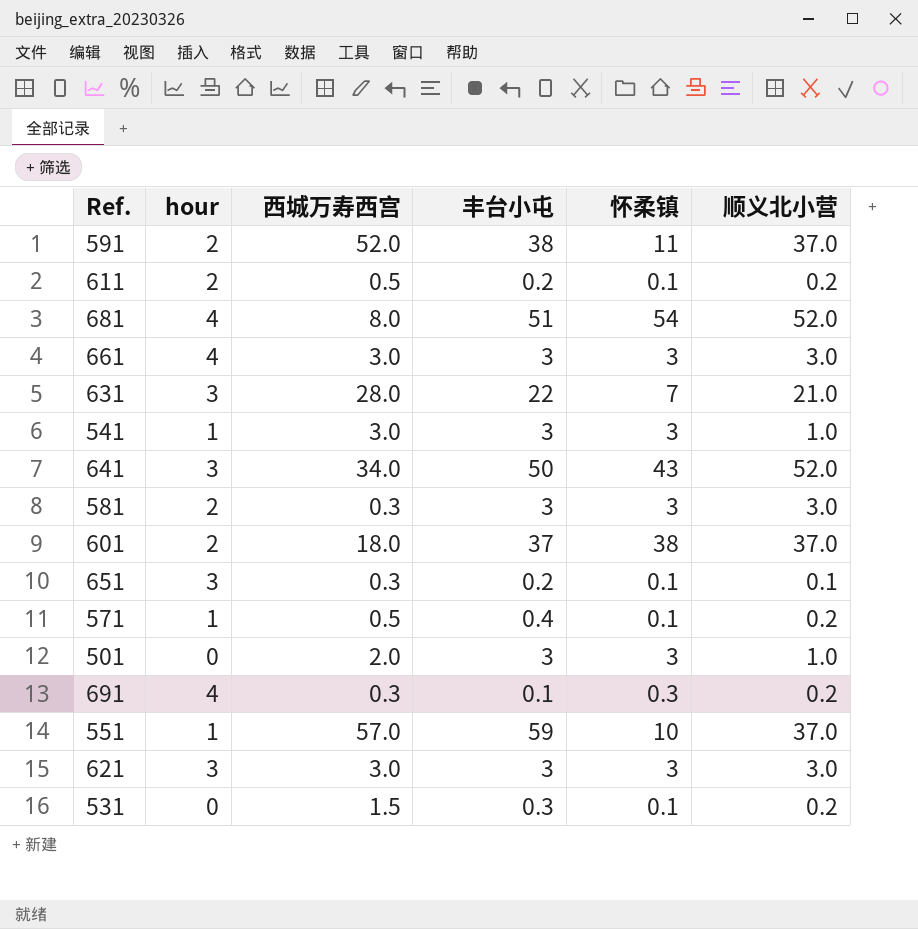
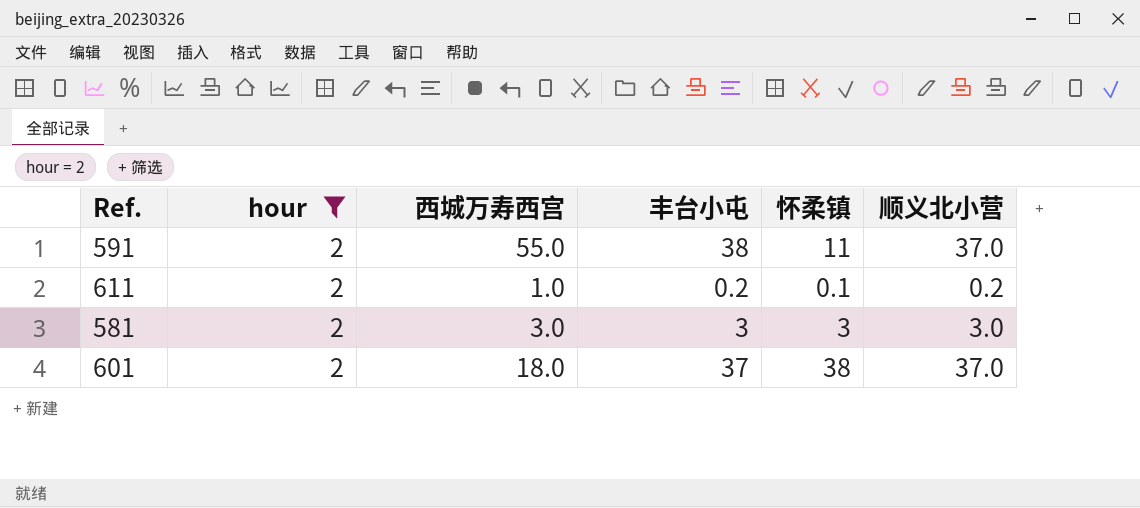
filter: none -> hour = 2
591 | 西城万寿西宫: 52.0 -> 55.0
611 | 西城万寿西宫: 0.5 -> 1.0
581 | 西城万寿西宫: 0.3 -> 3.0

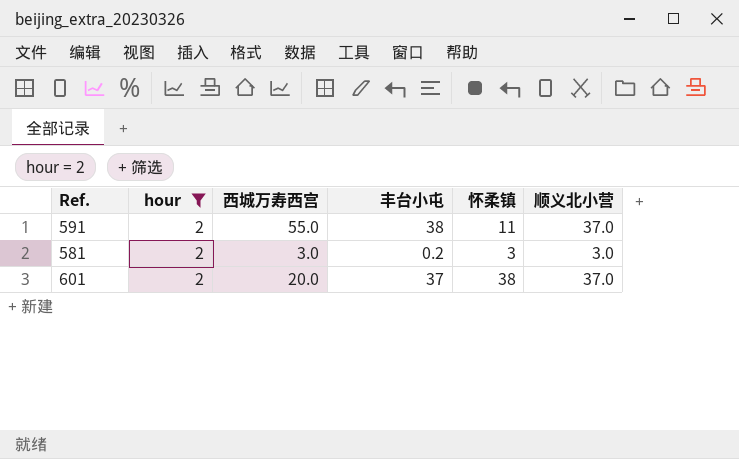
row 611: 2 | 1.0 | 0.2 | 0.1 | 0.2 -> none
581 | 丰台小屯: 3 -> 0.2
601 | 西城万寿西宫: 18.0 -> 20.0

